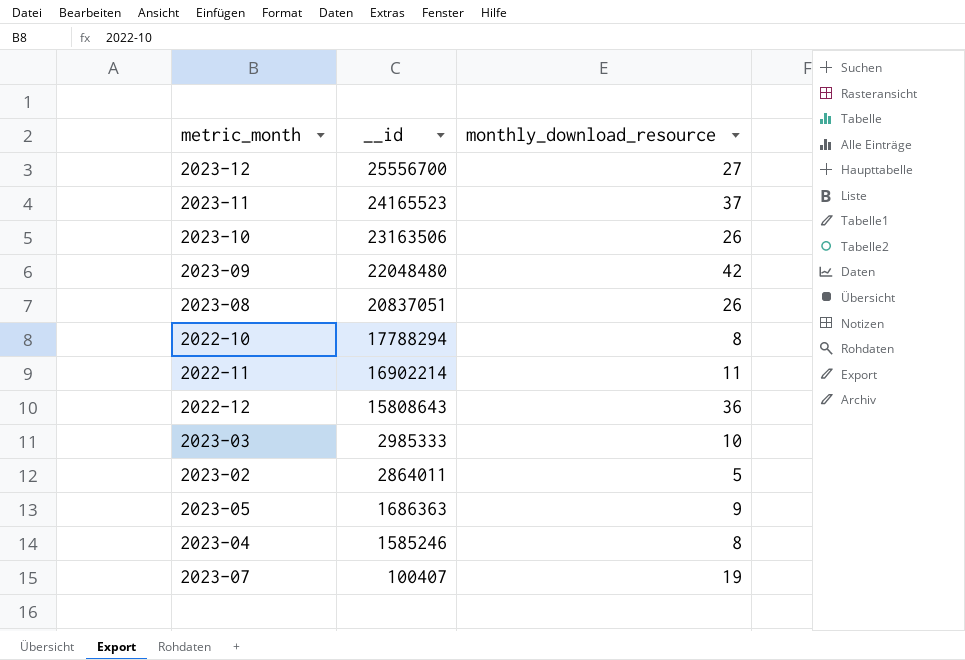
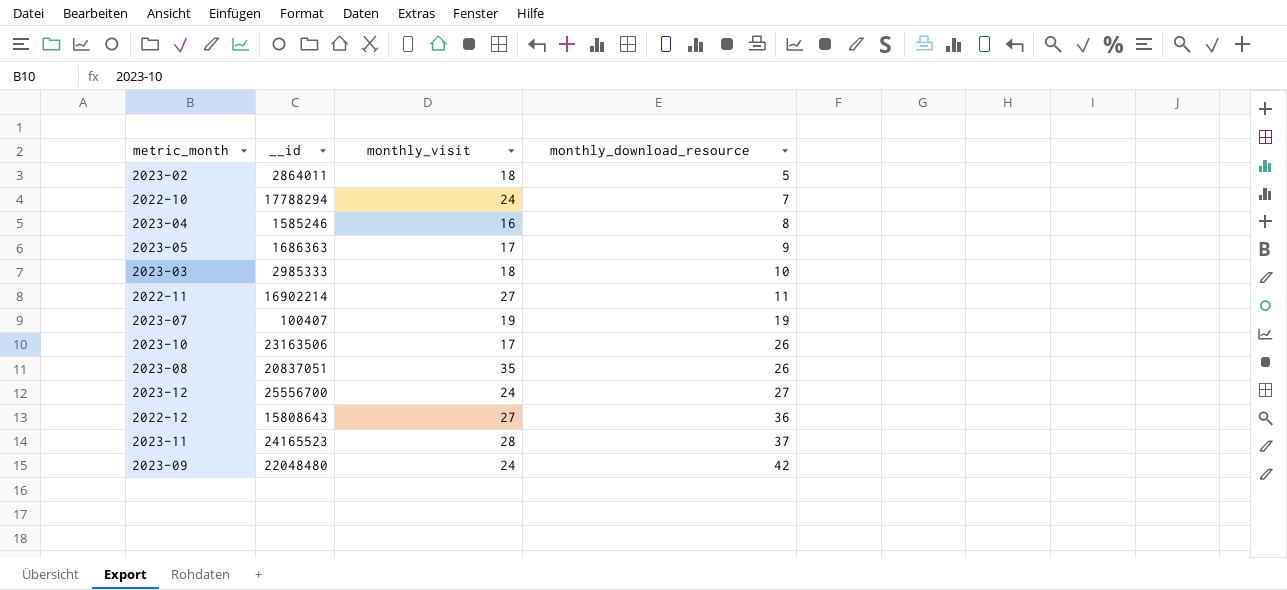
row order: __id descending -> monthly_download_resource ascending
column monthly_visit | position: none -> 3
2022-10 | monthly_download_resource: 8 -> 7

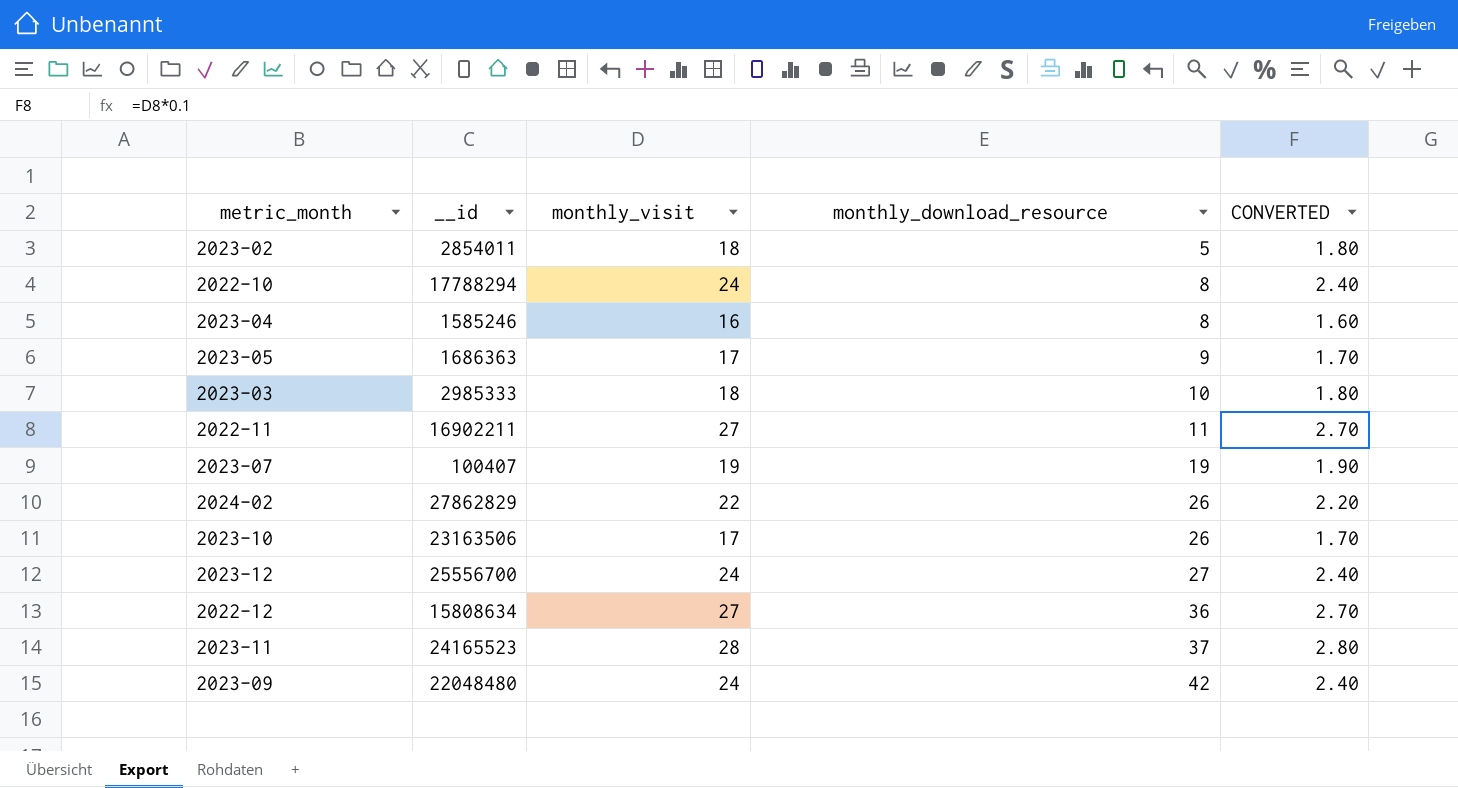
column CONVERTED | formula: none -> [monthly_visit] * 0.1
row 2023-08: 20837051 | 35 | 26 -> none
2023-02 | __id: 2864011 -> 2854011
2022-10 | monthly_download_resource: 7 -> 8
2022-11 | __id: 16902214 -> 16902211
row 2024-02: none -> 27862829 | 22 | 26 | 2.20
2022-12 | __id: 15808643 -> 15808634

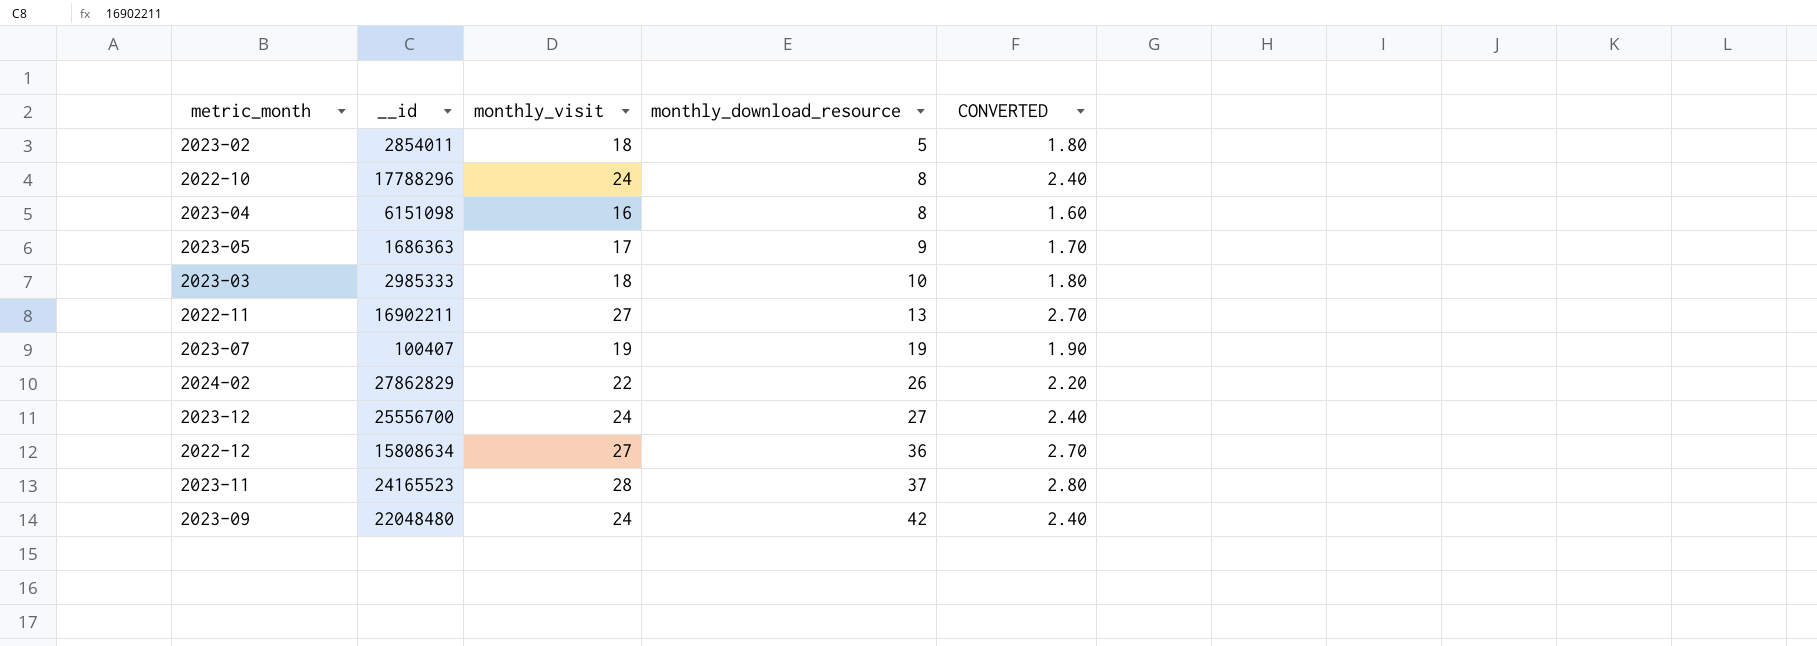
row 2023-10: 23163506 | 17 | 26 | 1.70 -> none
2022-10 | __id: 17788294 -> 17788296
2023-04 | __id: 1585246 -> 6151098
2022-11 | monthly_download_resource: 11 -> 13

